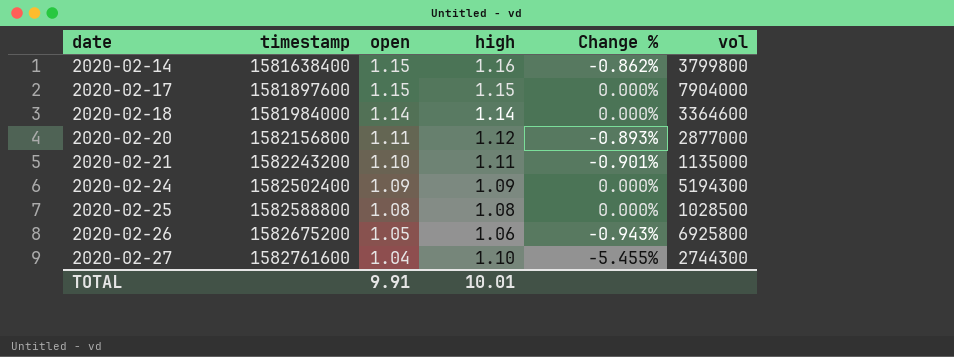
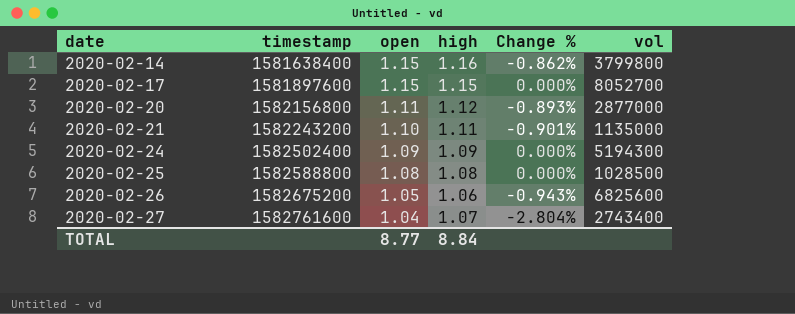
row 2020-02-18: 1581984000 | 1.14 | 1.14 | 0.000% | 3364600 -> none
2020-02-17 | vol: 7904000 -> 8052700
2020-02-26 | vol: 6925800 -> 6825600
2020-02-27 | high: 1.10 -> 1.07
2020-02-27 | Change %: -5.455% -> -2.804%
2020-02-27 | vol: 2744300 -> 2743400
TOTAL | open: 9.91 -> 8.77
TOTAL | high: 10.01 -> 8.84

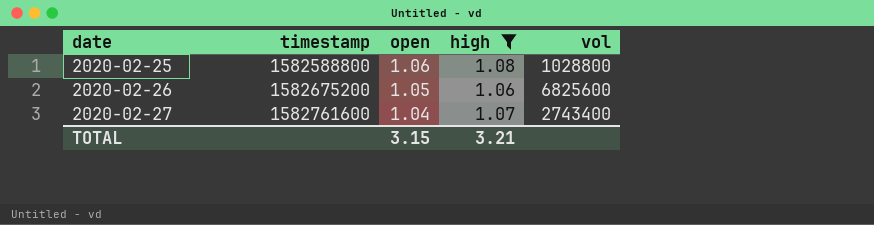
filter: none -> high <= 1.08
column Change % | formula: ([open] - [high]) / [high] -> none
2020-02-25 | open: 1.08 -> 1.06
2020-02-25 | vol: 1028500 -> 1028800
TOTAL | open: 8.77 -> 3.15
TOTAL | high: 8.84 -> 3.21

